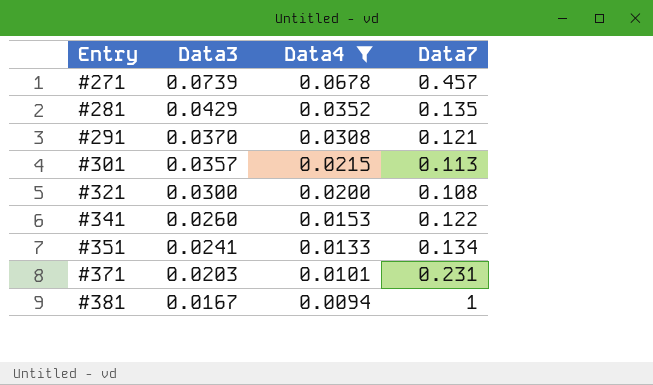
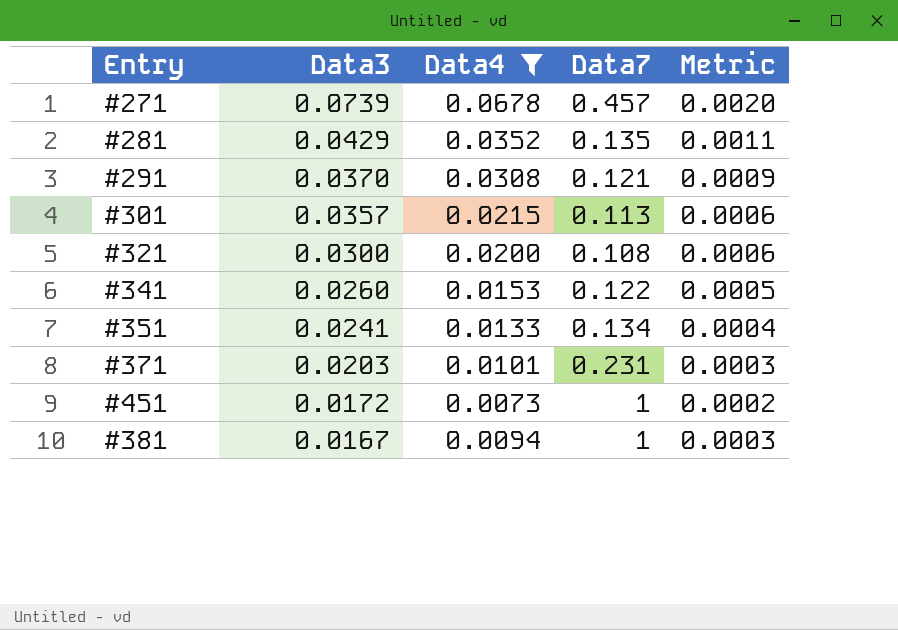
column Metric | formula: none -> [Data4] * 0.03
row #451: none -> 0.0172 | 0.0073 | 1 | 0.0002

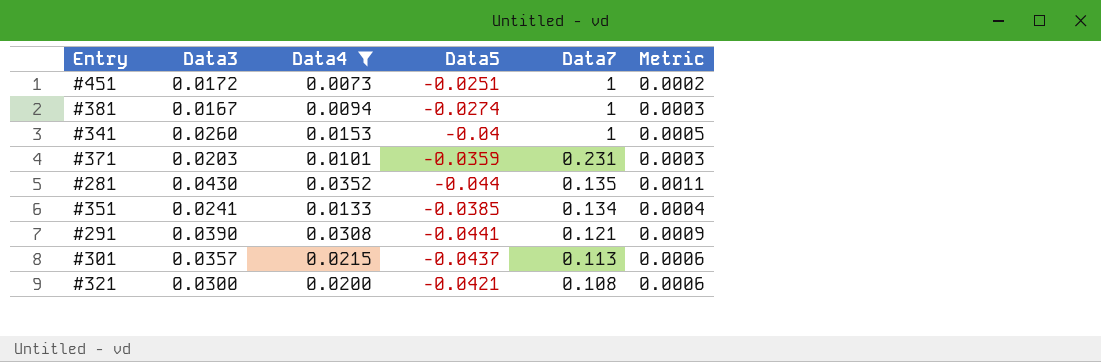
row order: Data3 descending -> Data7 descending
column Data5 | position: none -> 4
row #271: 0.0739 | 0.0678 | 0.457 | 0.0020 -> none
#341 | Data7: 0.122 -> 1
#281 | Data3: 0.0429 -> 0.0430
#291 | Data3: 0.0370 -> 0.0390

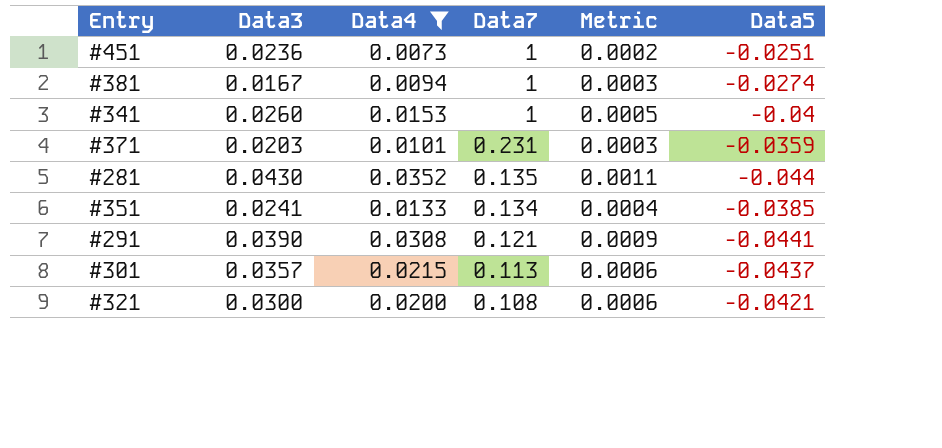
column Data5 | position: 4 -> 6
#451 | Data3: 0.0172 -> 0.0236

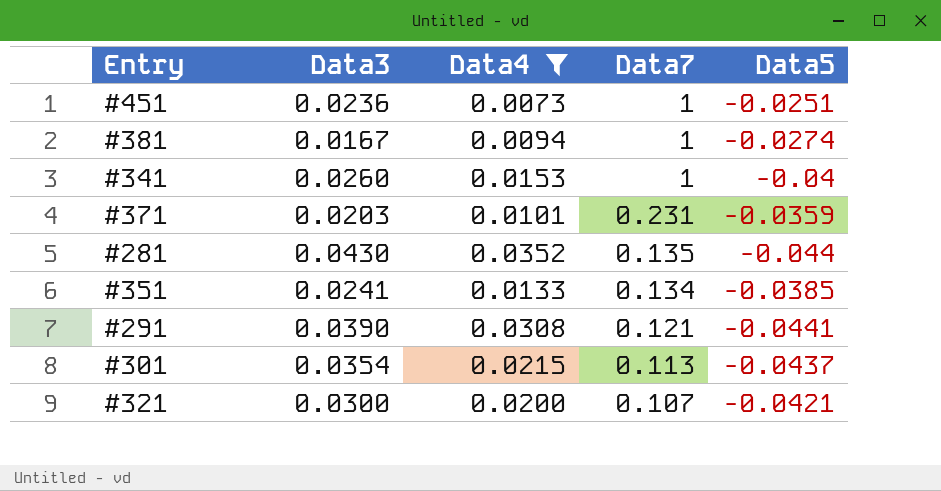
column Metric | formula: [Data4] * 0.03 -> none
#301 | Data3: 0.0357 -> 0.0354
#321 | Data7: 0.108 -> 0.107

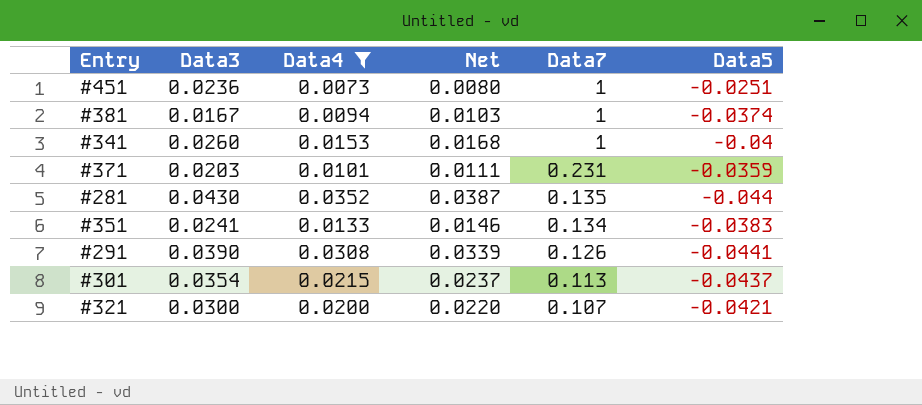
column Net | formula: none -> [Data4] * 1.1
#381 | Data5: -0.0274 -> -0.0374
#351 | Data5: -0.0385 -> -0.0383
#291 | Data7: 0.121 -> 0.126

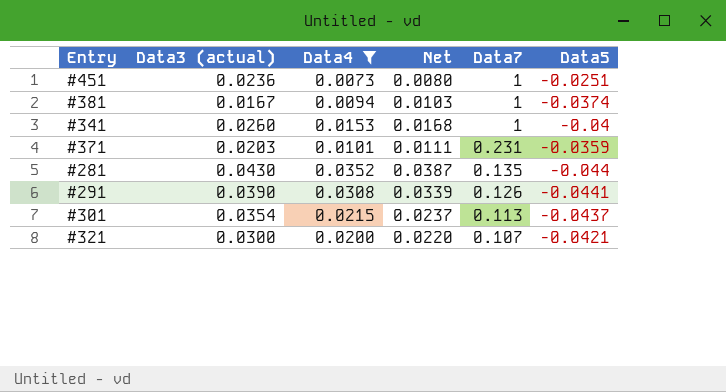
column name: Data3 -> Data3 (actual)
row #351: 0.0241 | 0.0133 | 0.0146 | 0.134 | -0.0383 -> none

